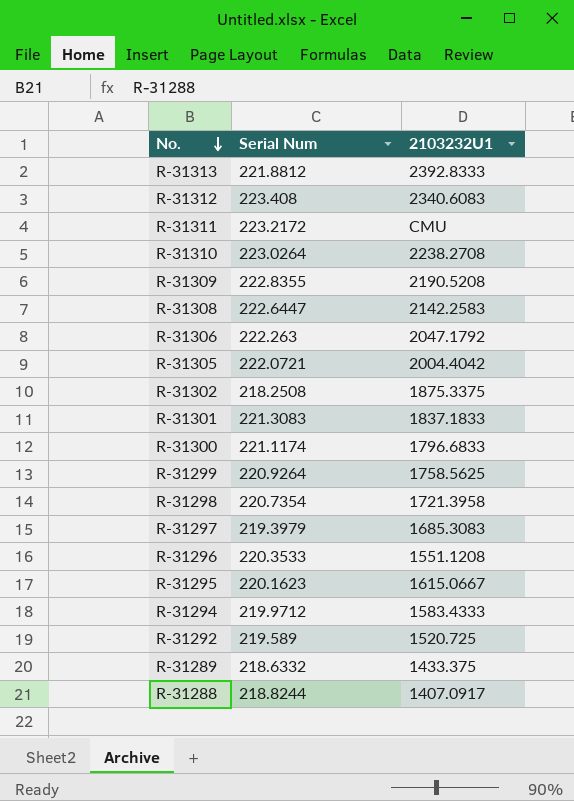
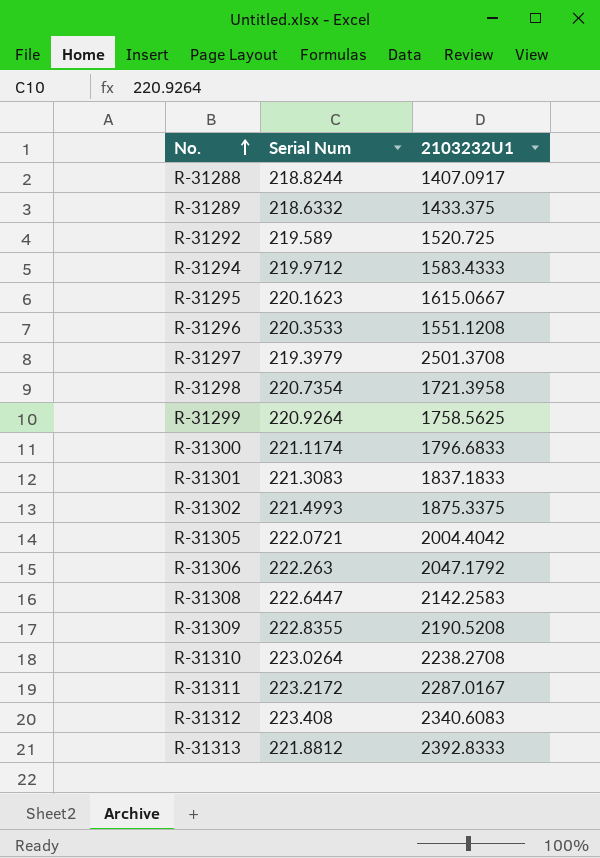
row order: No. descending -> No. ascending
R-31297 | 2103232U1: 1685.3083 -> 2501.3708
R-31302 | Serial Num: 218.2508 -> 221.4993
R-31311 | 2103232U1: CMU -> 2287.0167

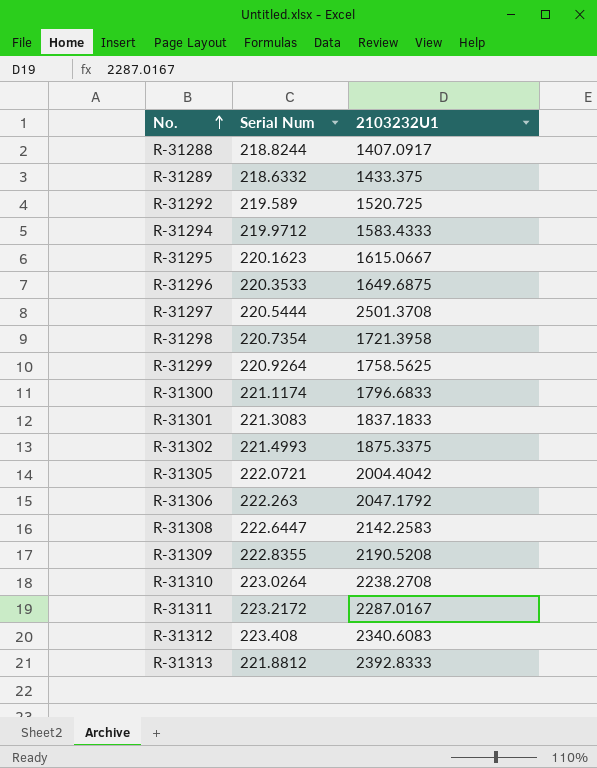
R-31296 | 2103232U1: 1551.1208 -> 1649.6875
R-31297 | Serial Num: 219.3979 -> 220.5444

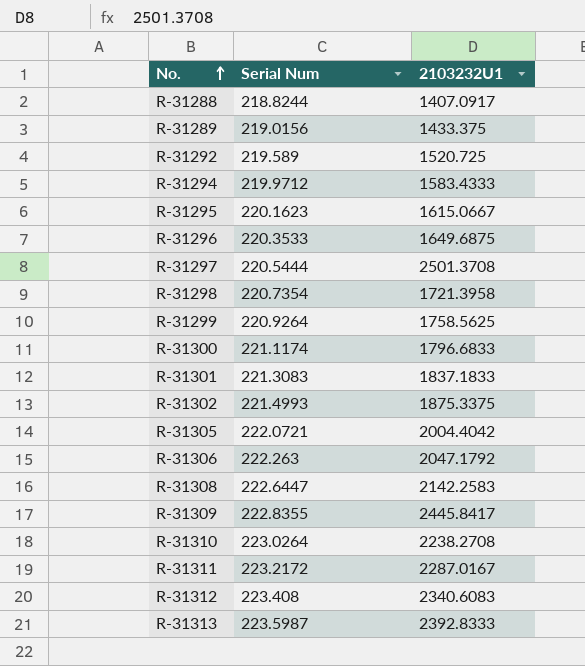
R-31289 | Serial Num: 218.6332 -> 219.0156
R-31309 | 2103232U1: 2190.5208 -> 2445.8417
R-31313 | Serial Num: 221.8812 -> 223.5987

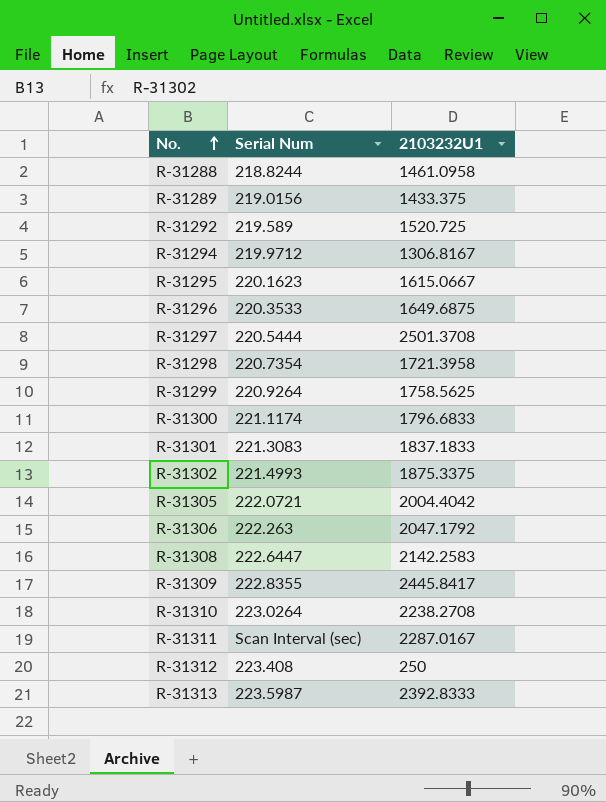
R-31288 | 2103232U1: 1407.0917 -> 1461.0958
R-31294 | 2103232U1: 1583.4333 -> 1306.8167
R-31311 | Serial Num: 223.2172 -> Scan Interval (sec)
R-31312 | 2103232U1: 2340.6083 -> 250

